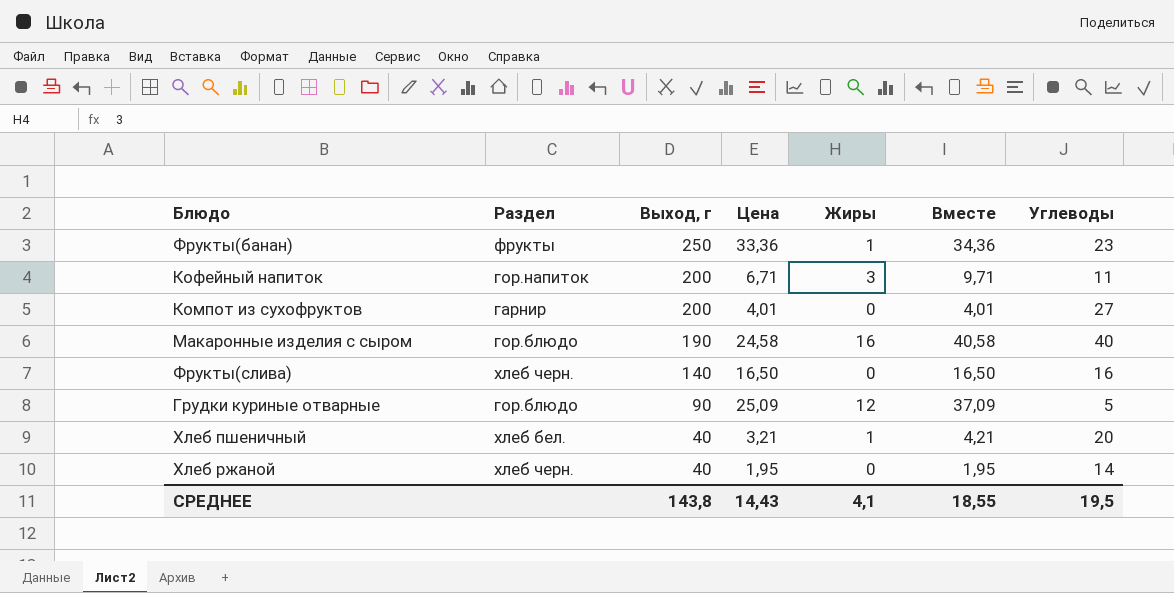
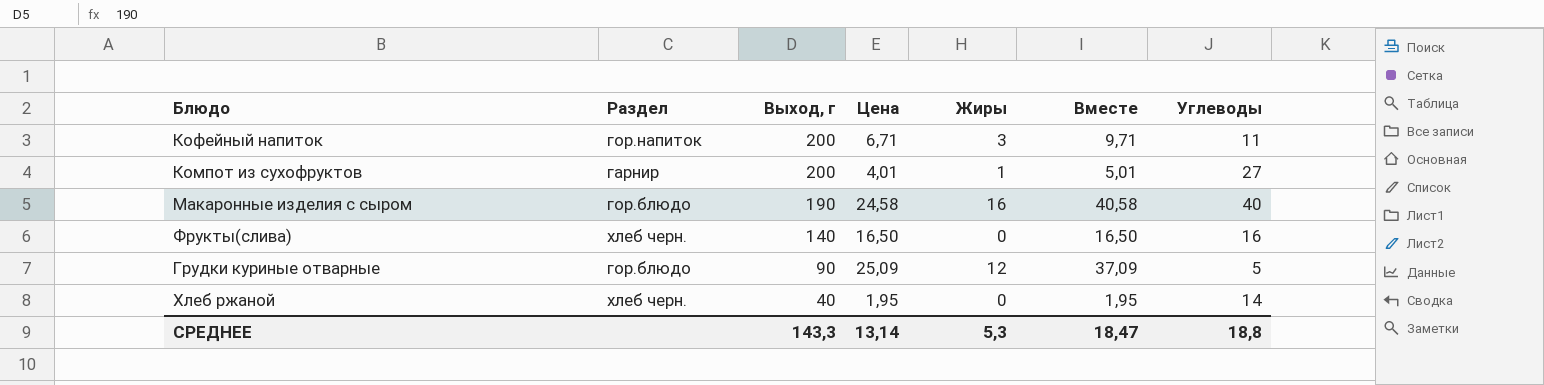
row Фрукты(банан): фрукты | 250 | 33,36 | 1 | 34,36 | 23 -> none
row Хлеб пшеничный: хлеб бел. | 40 | 3,21 | 1 | 4,21 | 20 -> none
Компот из сухофруктов | Жиры: 0 -> 1
Компот из сухофруктов | Вместе: 4,01 -> 5,01
СРЕДНЕЕ | Выход, г: 143,8 -> 143,3
СРЕДНЕЕ | Цена: 14,43 -> 13,14
СРЕДНЕЕ | Жиры: 4,1 -> 5,3
СРЕДНЕЕ | Вместе: 18,55 -> 18,47
СРЕДНЕЕ | Углеводы: 19,5 -> 18,8

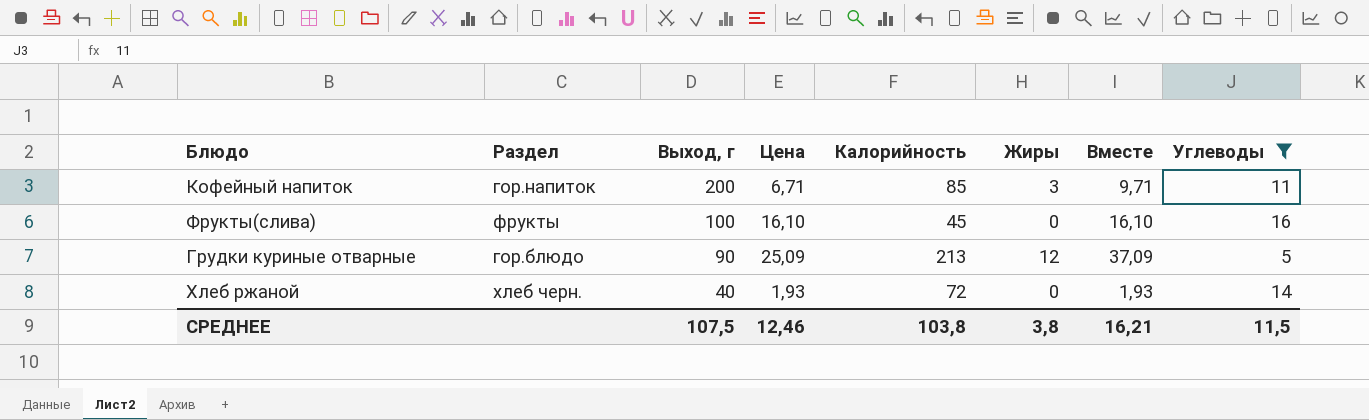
filter: none -> Углеводы <= 16
column Калорийность | position: none -> 5
Фрукты(слива) | Раздел: хлеб черн. -> фрукты
Фрукты(слива) | Выход, г: 140 -> 100
Фрукты(слива) | Цена: 16,50 -> 16,10
Фрукты(слива) | Вместе: 16,50 -> 16,10
Хлеб ржаной | Цена: 1,95 -> 1,93
Хлеб ржаной | Вместе: 1,95 -> 1,93
СРЕДНЕЕ | Выход, г: 143,3 -> 107,5
СРЕДНЕЕ | Цена: 13,14 -> 12,46
СРЕДНЕЕ | Жиры: 5,3 -> 3,8
СРЕДНЕЕ | Вместе: 18,47 -> 16,21
СРЕДНЕЕ | Углеводы: 18,8 -> 11,5

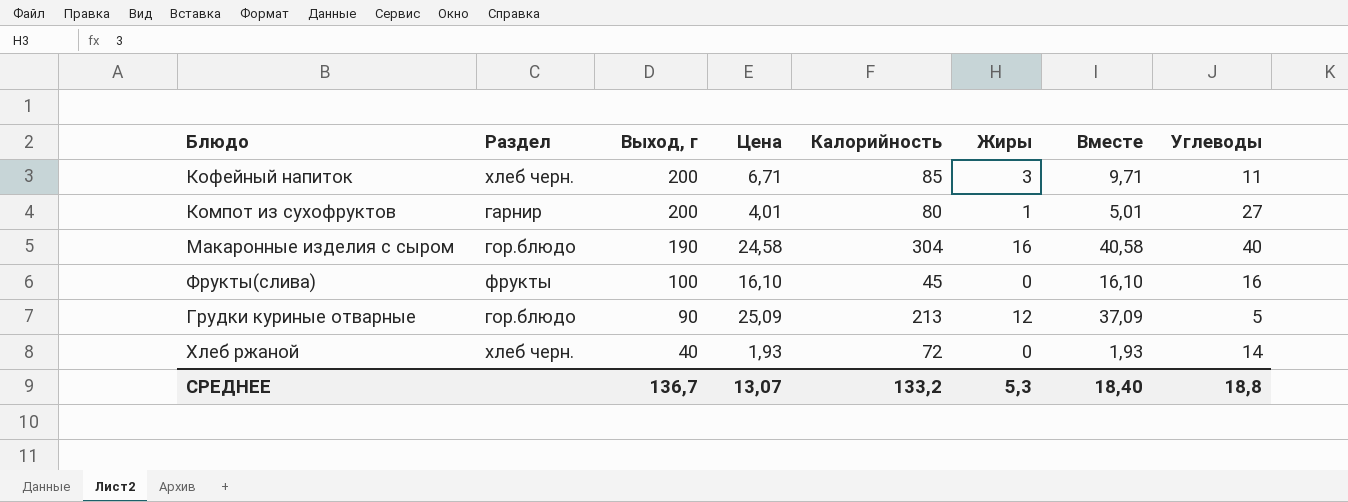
filter: Углеводы <= 16 -> none
Кофейный напиток | Раздел: гор.напиток -> хлеб черн.
СРЕДНЕЕ | Выход, г: 107,5 -> 136,7
СРЕДНЕЕ | Цена: 12,46 -> 13,07
СРЕДНЕЕ | Калорийность: 103,8 -> 133,2
СРЕДНЕЕ | Жиры: 3,8 -> 5,3
СРЕДНЕЕ | Вместе: 16,21 -> 18,40
СРЕДНЕЕ | Углеводы: 11,5 -> 18,8

